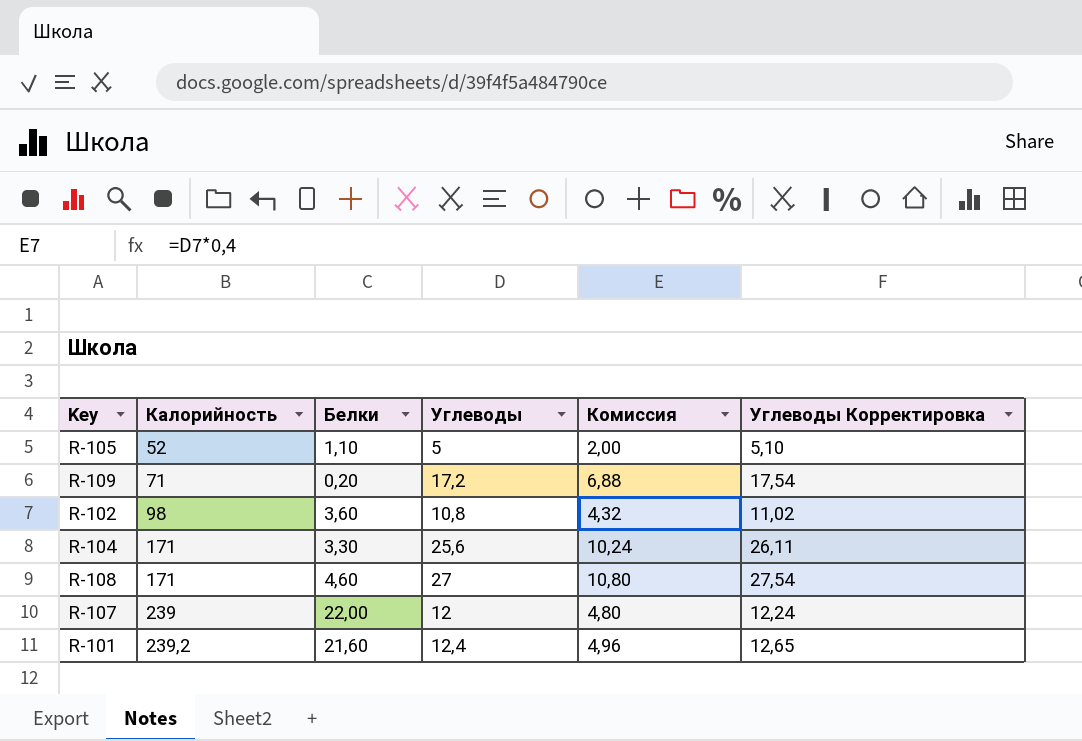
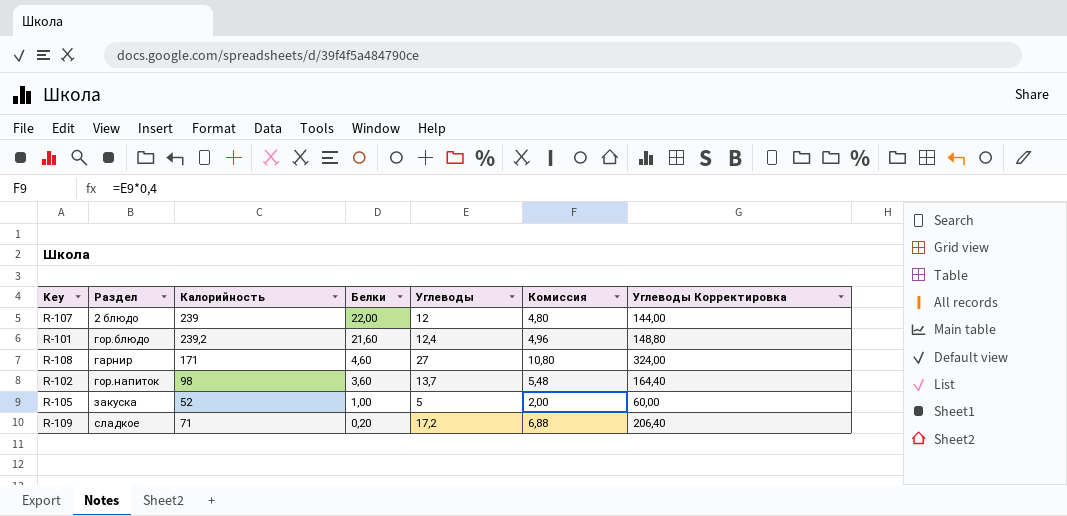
row order: Калорийность ascending -> Белки descending
column Раздел | position: none -> 2
column Углеводы Корректировка | formula: [Углеводы] * 1,02 -> [Углеводы] * 12
row R-104: 171 | 3,30 | 25,6 | 10,24 | 26,11 -> none
R-102 | Углеводы: 10,8 -> 13,7
R-102 | Комиссия: 4,32 -> 5,48
R-105 | Белки: 1,10 -> 1,00

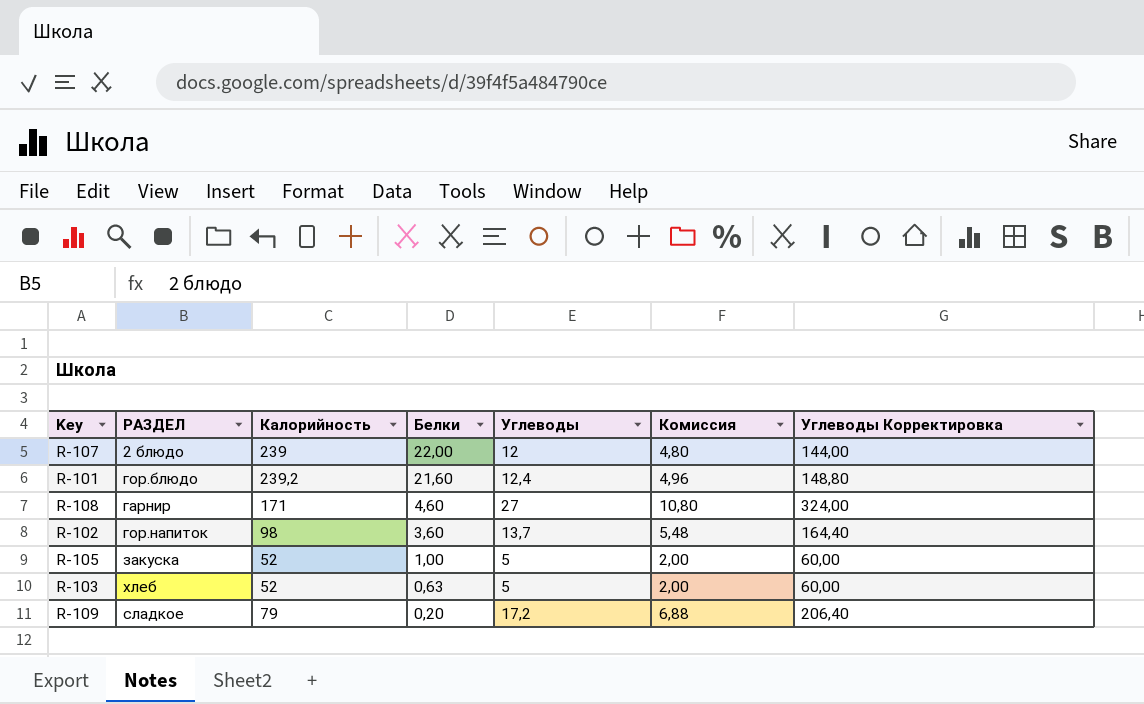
column name: Раздел -> РАЗДЕЛ
row R-103: none -> хлеб | 52 | 0,63 | 5 | 2,00 | 60,00
R-109 | Калорийность: 71 -> 79

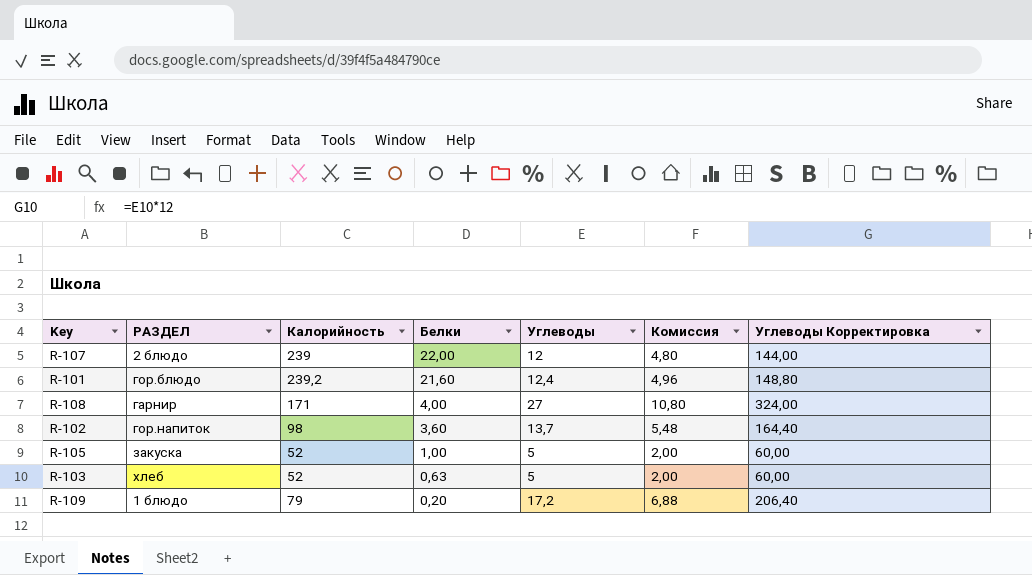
R-108 | Белки: 4,60 -> 4,00
R-109 | РАЗДЕЛ: сладкое -> 1 блюдо

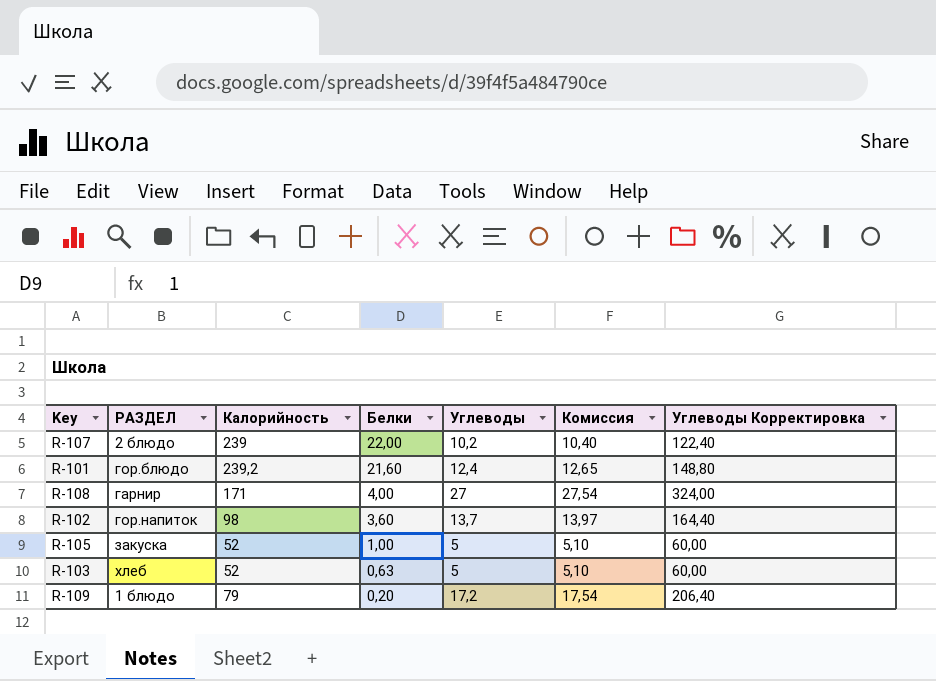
column Комиссия | formula: [Углеводы] * 0,4 -> [Углеводы] * 1,02
R-107 | Углеводы: 12 -> 10,2
R-107 | Углеводы Корректировка: 144,00 -> 122,40

